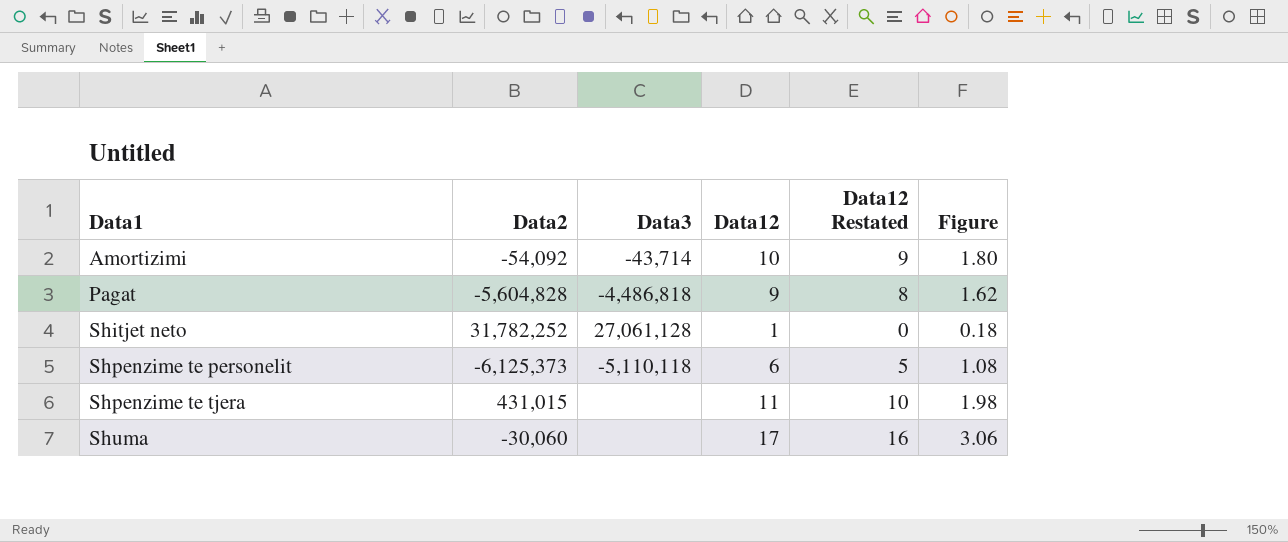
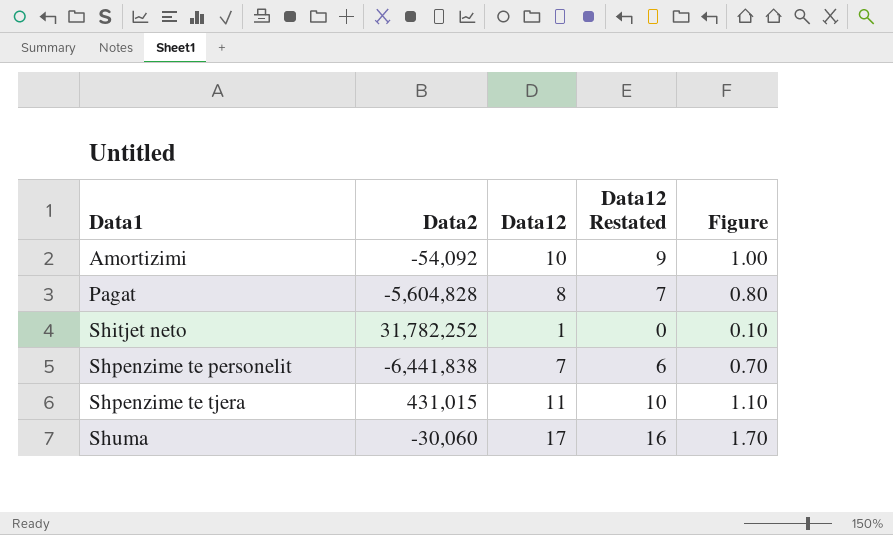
column Data3 | position: 3 -> none
column Figure | formula: [Data12] * 0.18 -> [Data12] * 0.1
Pagat | Data12: 9 -> 8
Pagat | Data12 Restated: 8 -> 7
Shpenzime te personelit | Data2: -6,125,373 -> -6,441,838
Shpenzime te personelit | Data12: 6 -> 7
Shpenzime te personelit | Data12 Restated: 5 -> 6

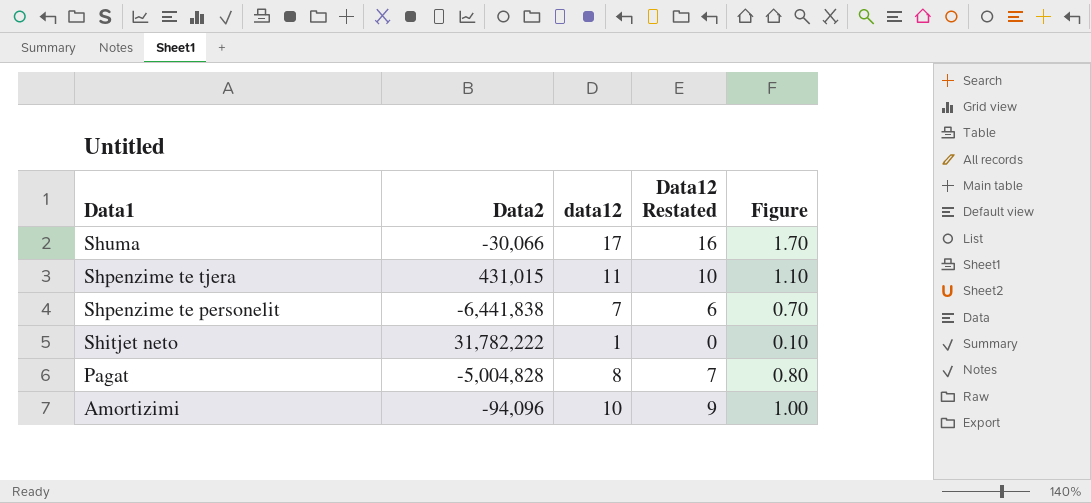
row order: Data1 ascending -> Data1 descending
column name: Data12 -> data12
Shuma | Data2: -30,060 -> -30,066
Shitjet neto | Data2: 31,782,252 -> 31,782,222
Pagat | Data2: -5,604,828 -> -5,004,828
Amortizimi | Data2: -54,092 -> -94,096

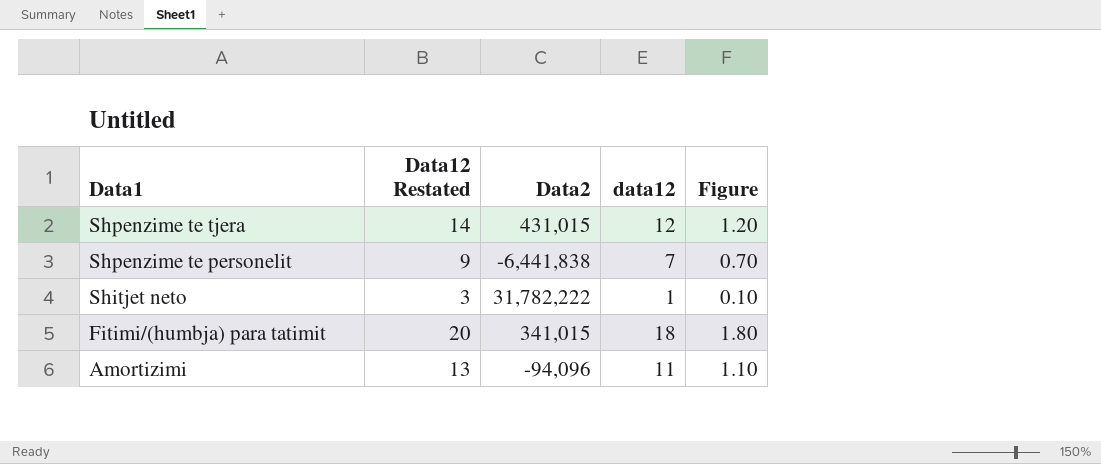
column Data12 Restated | formula: [data12] - 1 -> [data12] + 2
column Data12 Restated | position: 4 -> 2
row Shuma: -30,066 | 17 | 16 | 1.70 -> none
row Pagat: -5,004,828 | 8 | 7 | 0.80 -> none
Shpenzime te tjera | data12: 11 -> 12
Shpenzime te tjera | Figure: 1.10 -> 1.20
row Fitimi/(humbja) para tatimit: none -> 20 | 341,015 | 18 | 1.80
Amortizimi | data12: 10 -> 11
Amortizimi | Figure: 1.00 -> 1.10

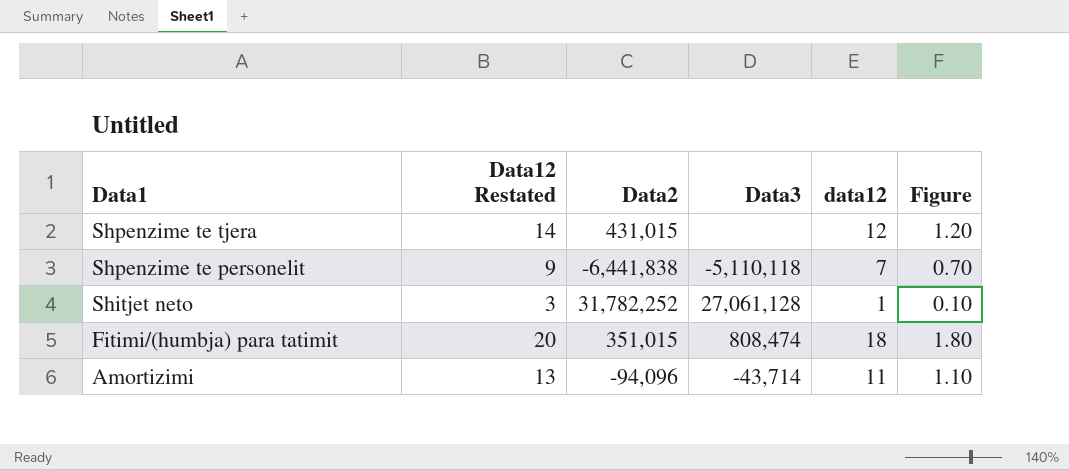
column Data3 | position: none -> 4
Shitjet neto | Data2: 31,782,222 -> 31,782,252
Fitimi/(humbja) para tatimit | Data2: 341,015 -> 351,015

